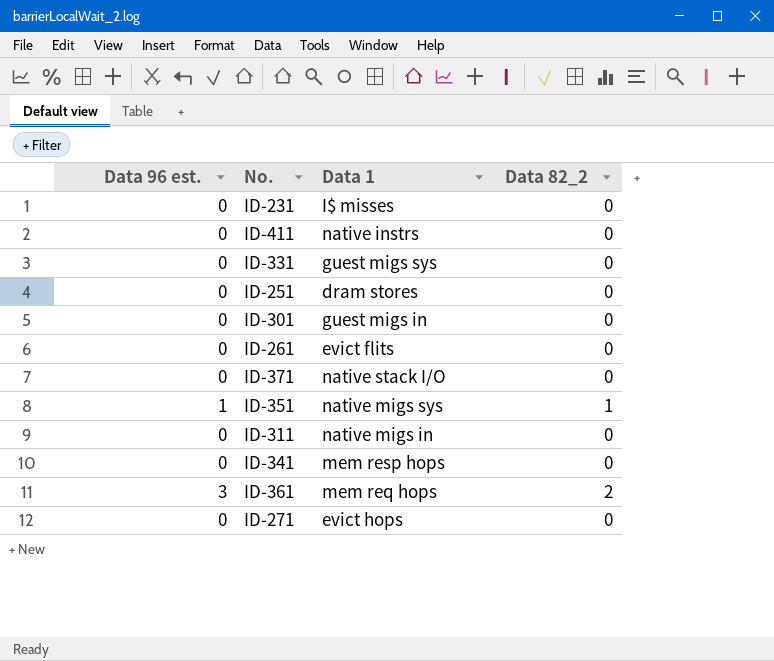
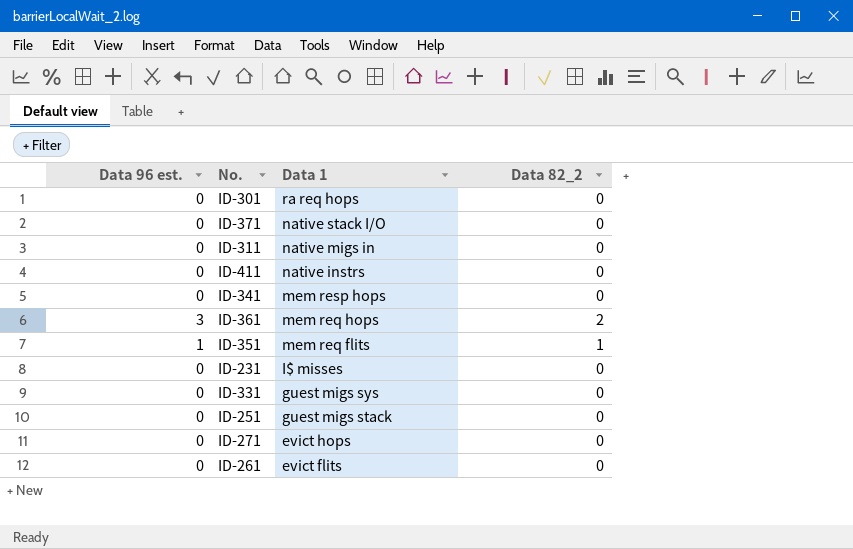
row order: none -> Data 1 descending
ID-301 | Data 1: guest migs in -> ra req hops
ID-351 | Data 1: native migs sys -> mem req flits
ID-251 | Data 1: dram stores -> guest migs stack

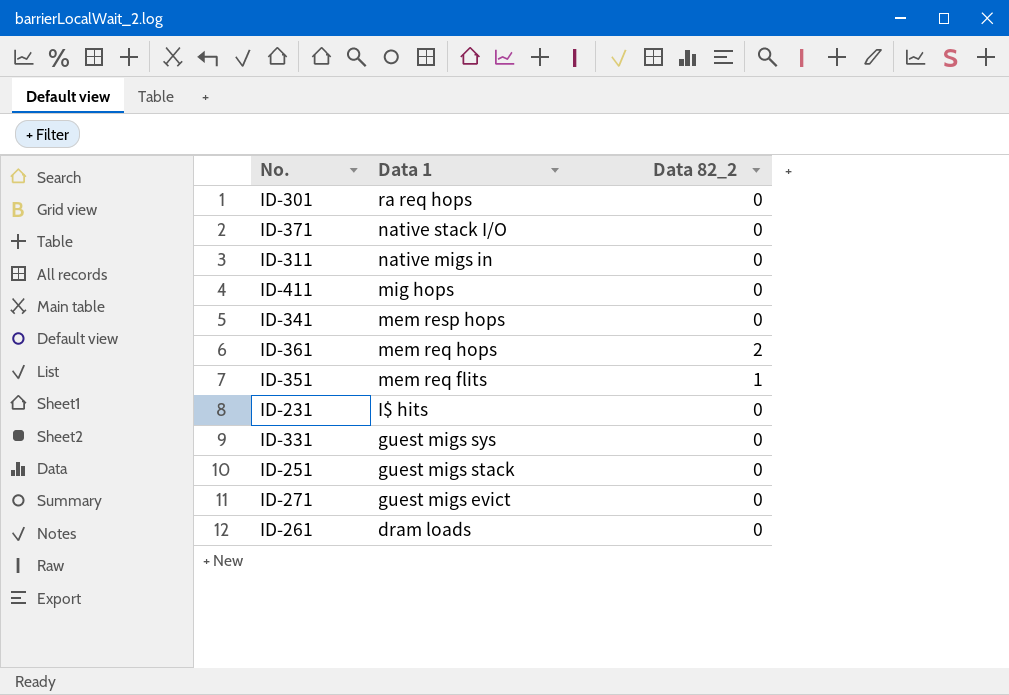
column Data 96 est. | position: 1 -> none
ID-411 | Data 1: native instrs -> mig hops
ID-231 | Data 1: I$ misses -> I$ hits
ID-271 | Data 1: evict hops -> guest migs evict
ID-261 | Data 1: evict flits -> dram loads

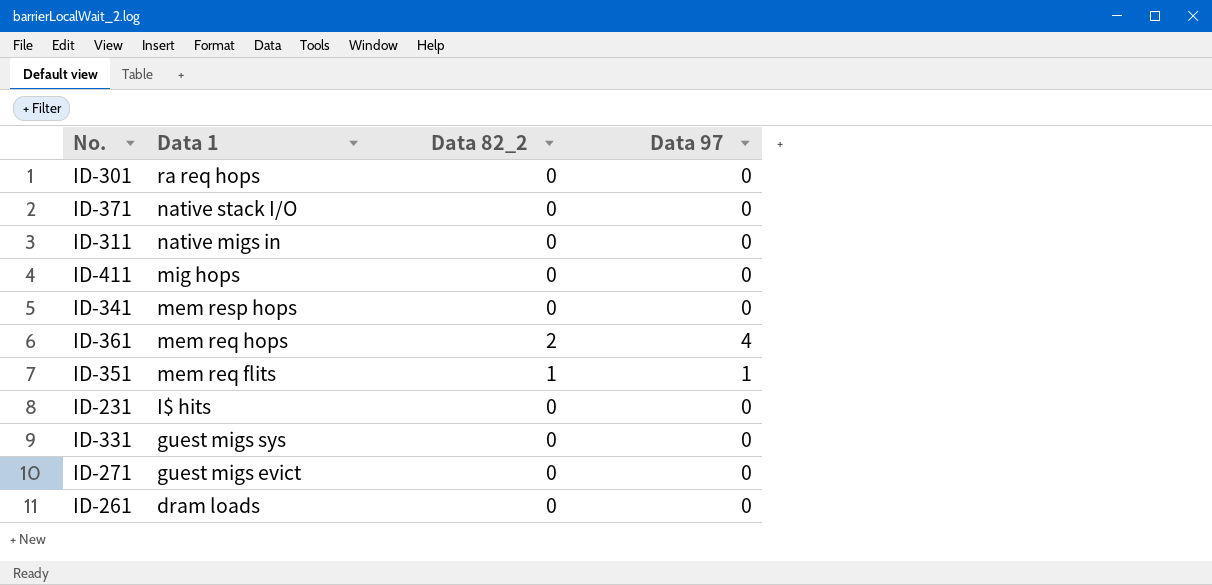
column Data 97 | position: none -> 4
row ID-251: guest migs stack | 0 -> none

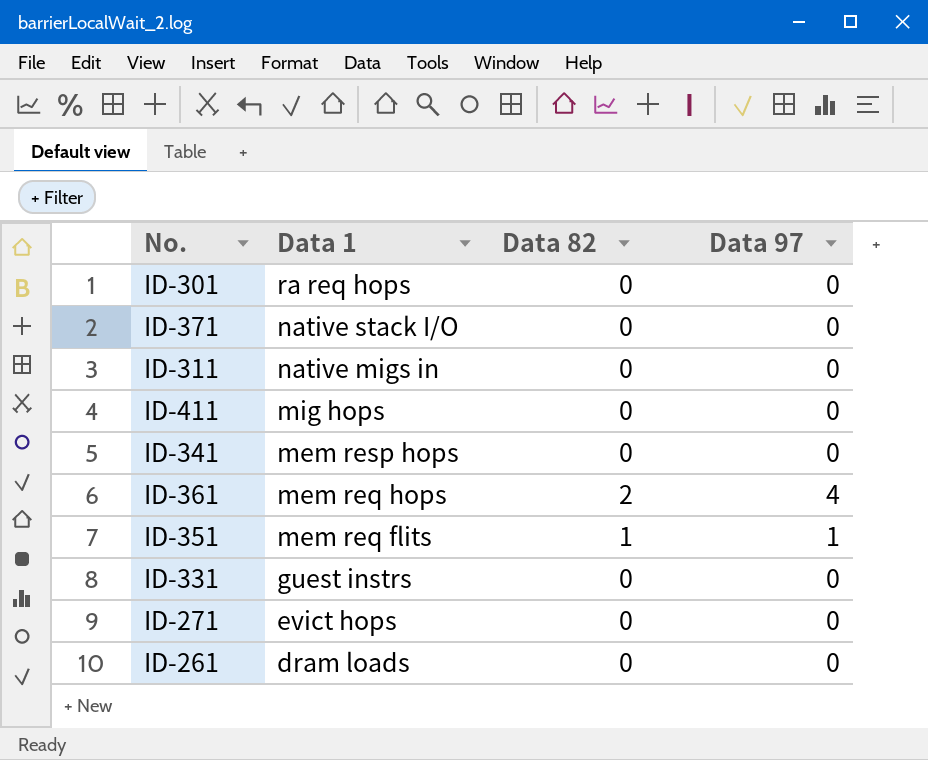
column name: Data 82_2 -> Data 82
row ID-231: I$ hits | 0 | 0 -> none
ID-331 | Data 1: guest migs sys -> guest instrs
ID-271 | Data 1: guest migs evict -> evict hops

